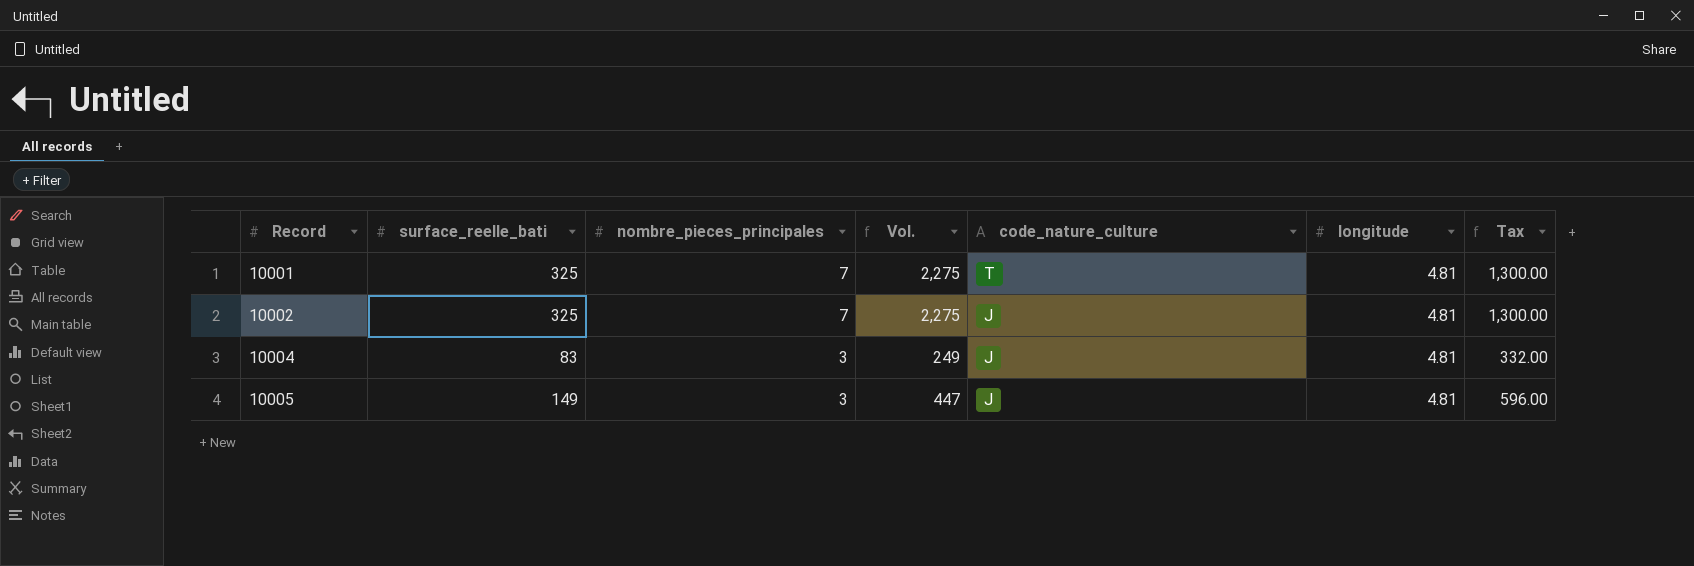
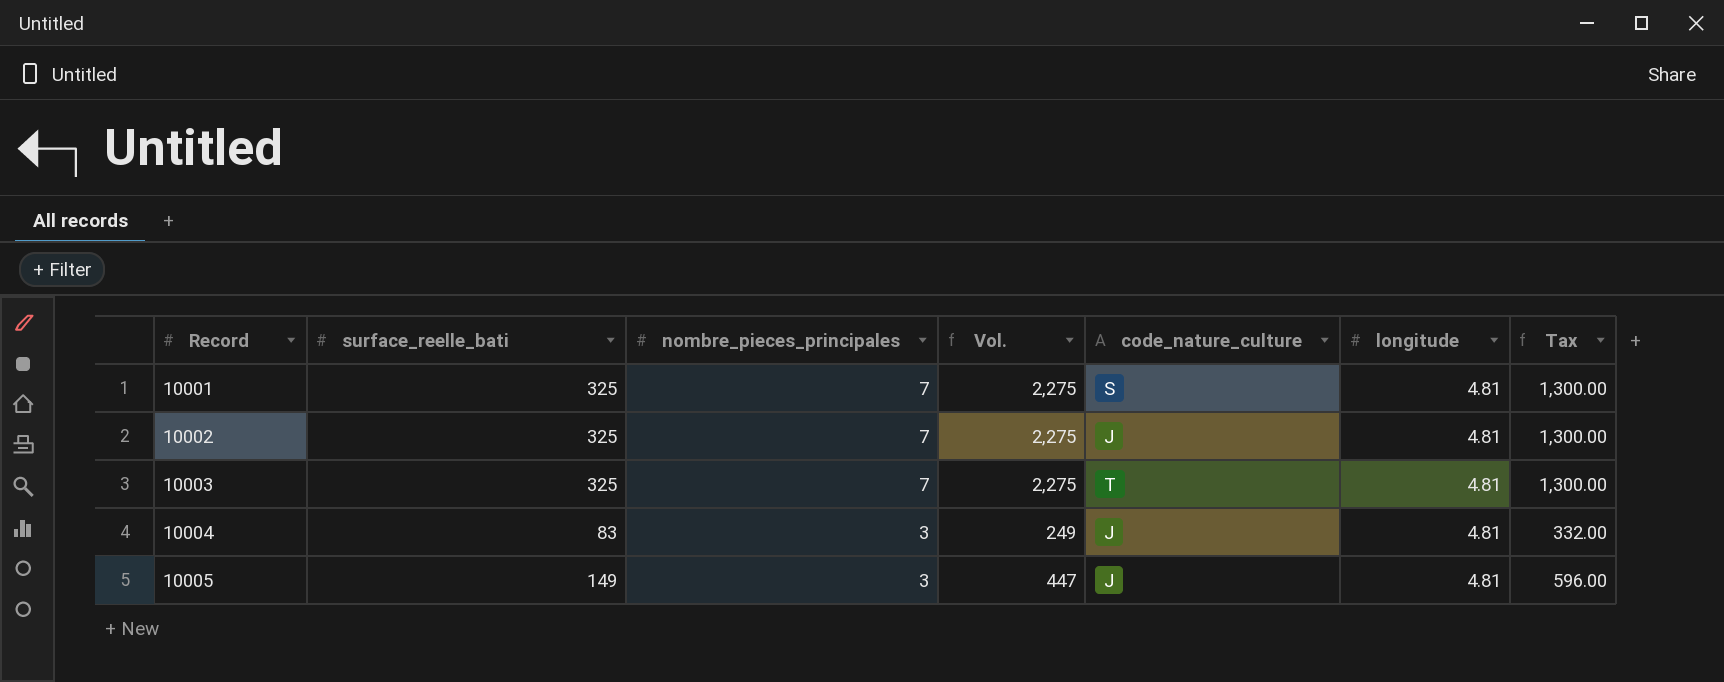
10001 | code_nature_culture: T -> S
row 10003: none -> 325 | 7 | 2,275 | T | 4.81 | 1,300.00

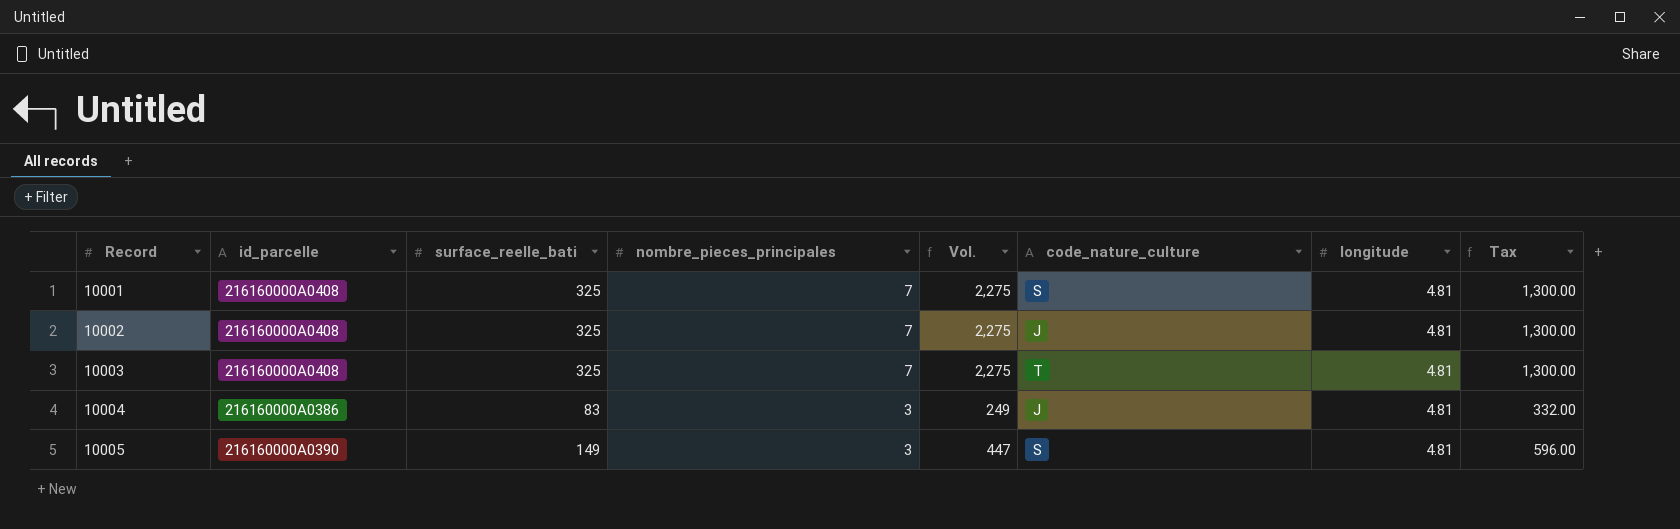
column id_parcelle | position: none -> 2
10005 | code_nature_culture: J -> S

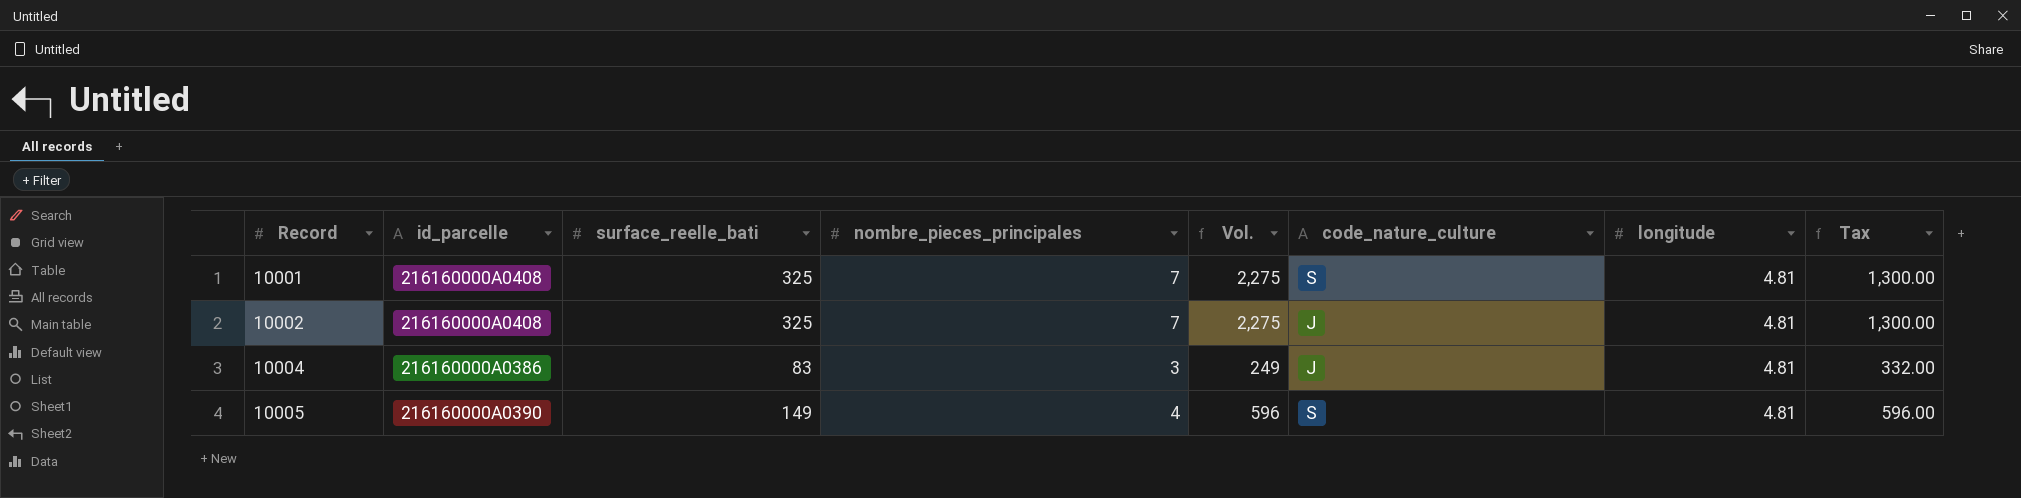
row 10003: 216160000A0408 | 325 | 7 | 2,275 | T | 4.81 | 1,300.00 -> none
10005 | nombre_pieces_principales: 3 -> 4
10005 | Vol.: 447 -> 596

